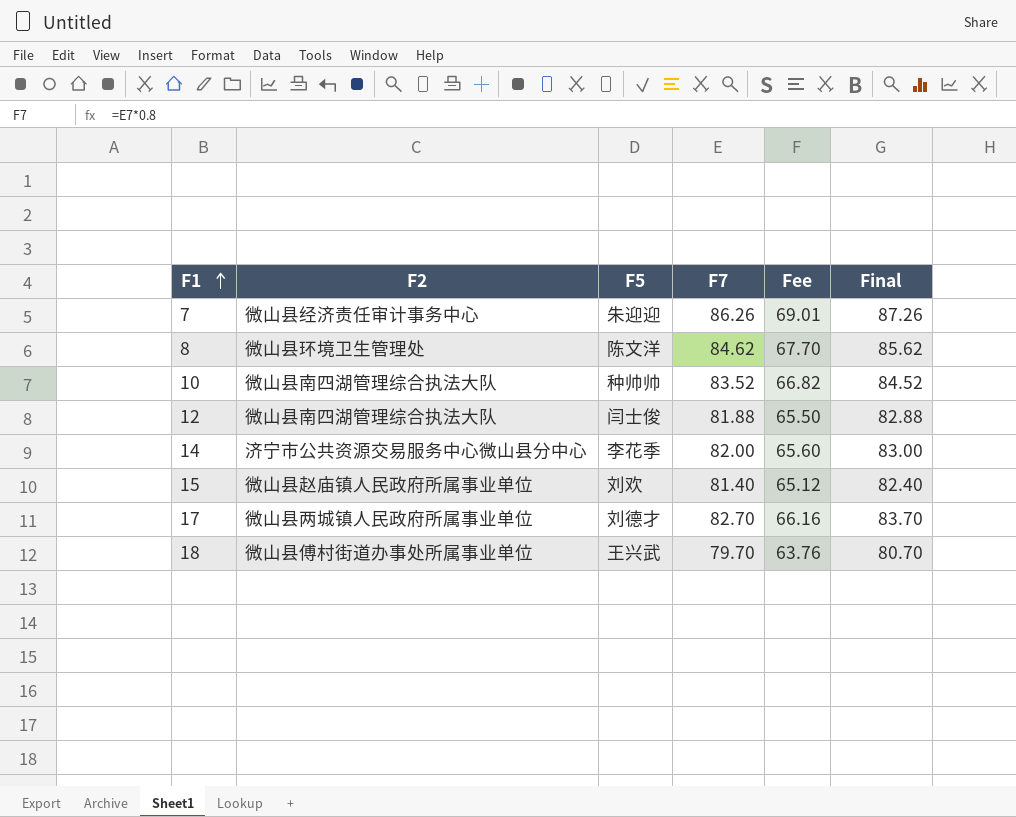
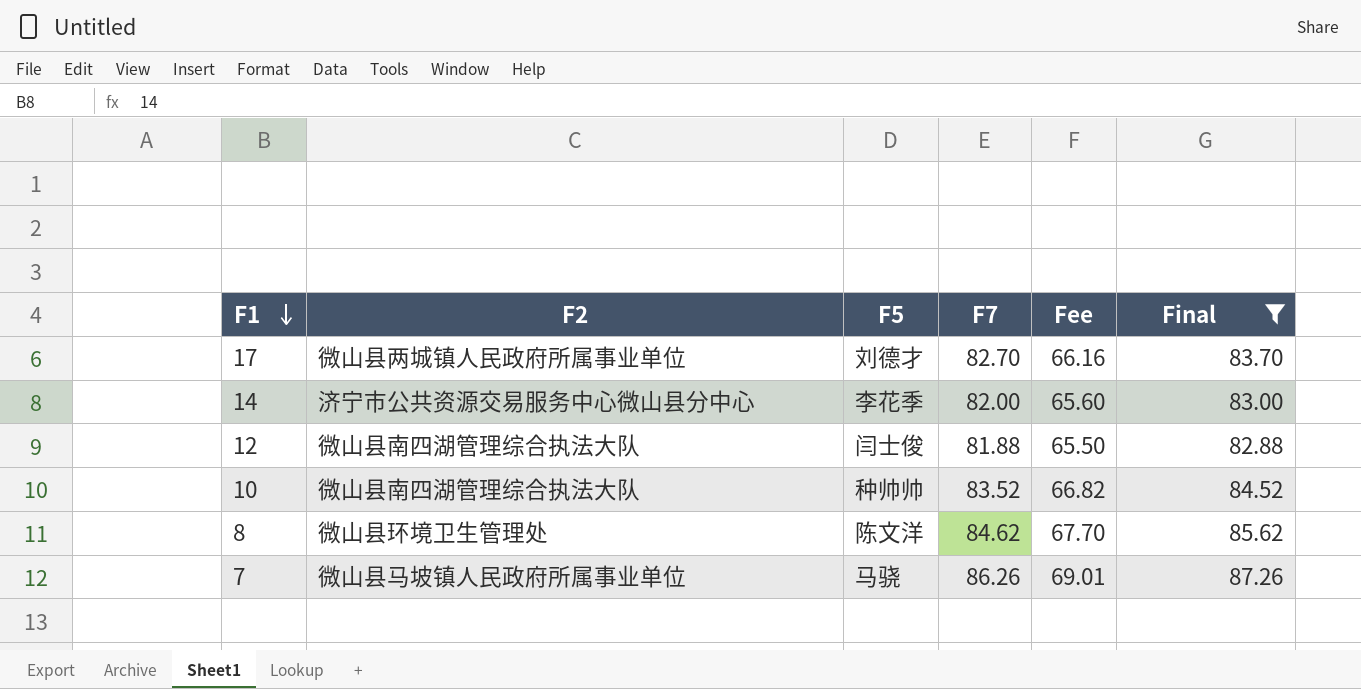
filter: none -> Final >= 82.88
row order: F1 ascending -> F1 descending
7 | F2: 微山县经济责任审计事务中心 -> 微山县马坡镇人民政府所属事业单位
7 | F5: 朱迎迎 -> 马骁

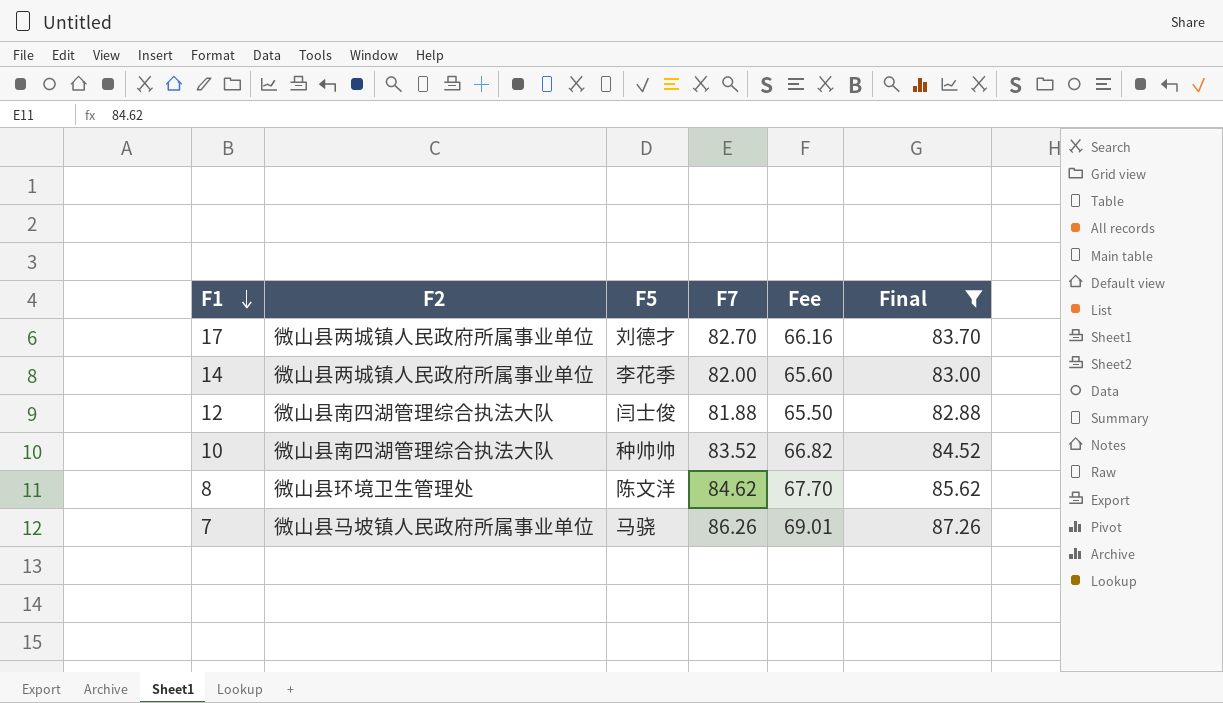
14 | F2: 济宁市公共资源交易服务中心微山县分中心 -> 微山县两城镇人民政府所属事业单位

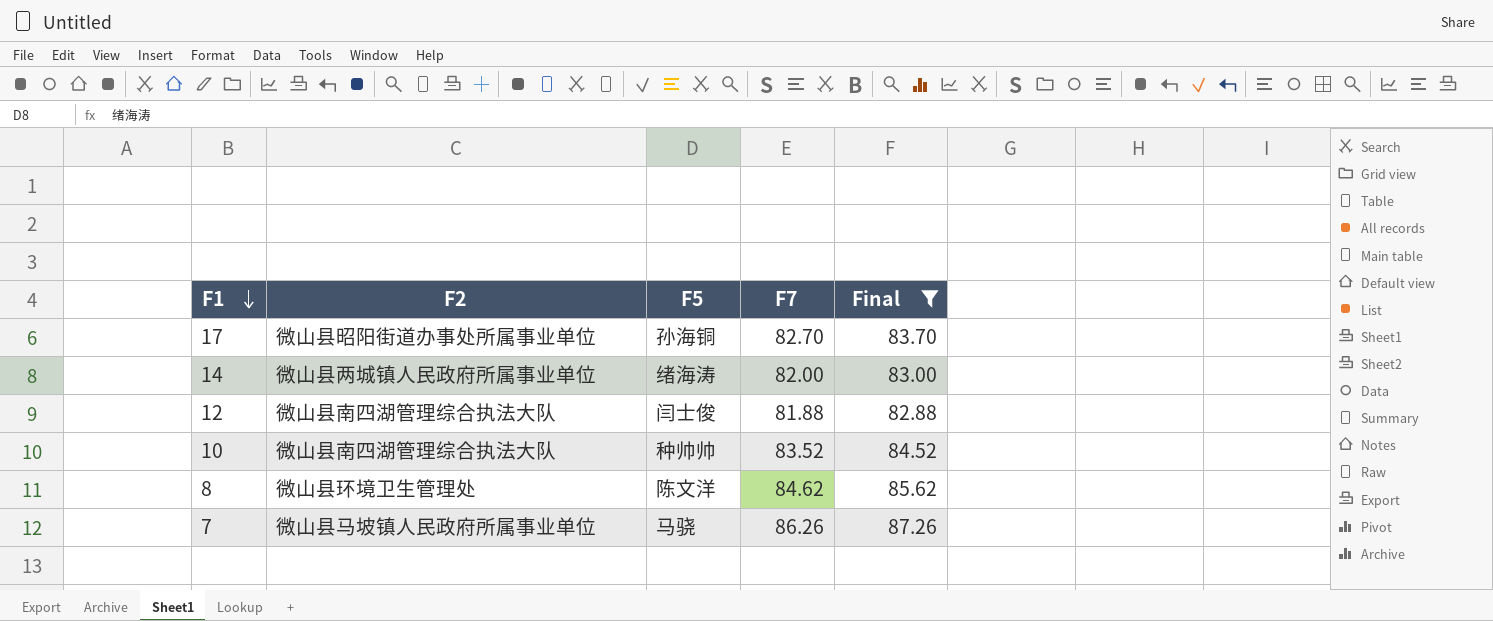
column Fee | formula: [F7] * 0.8 -> none
17 | F2: 微山县两城镇人民政府所属事业单位 -> 微山县昭阳街道办事处所属事业单位
17 | F5: 刘德才 -> 孙海铜
14 | F5: 李花季 -> 绪海涛

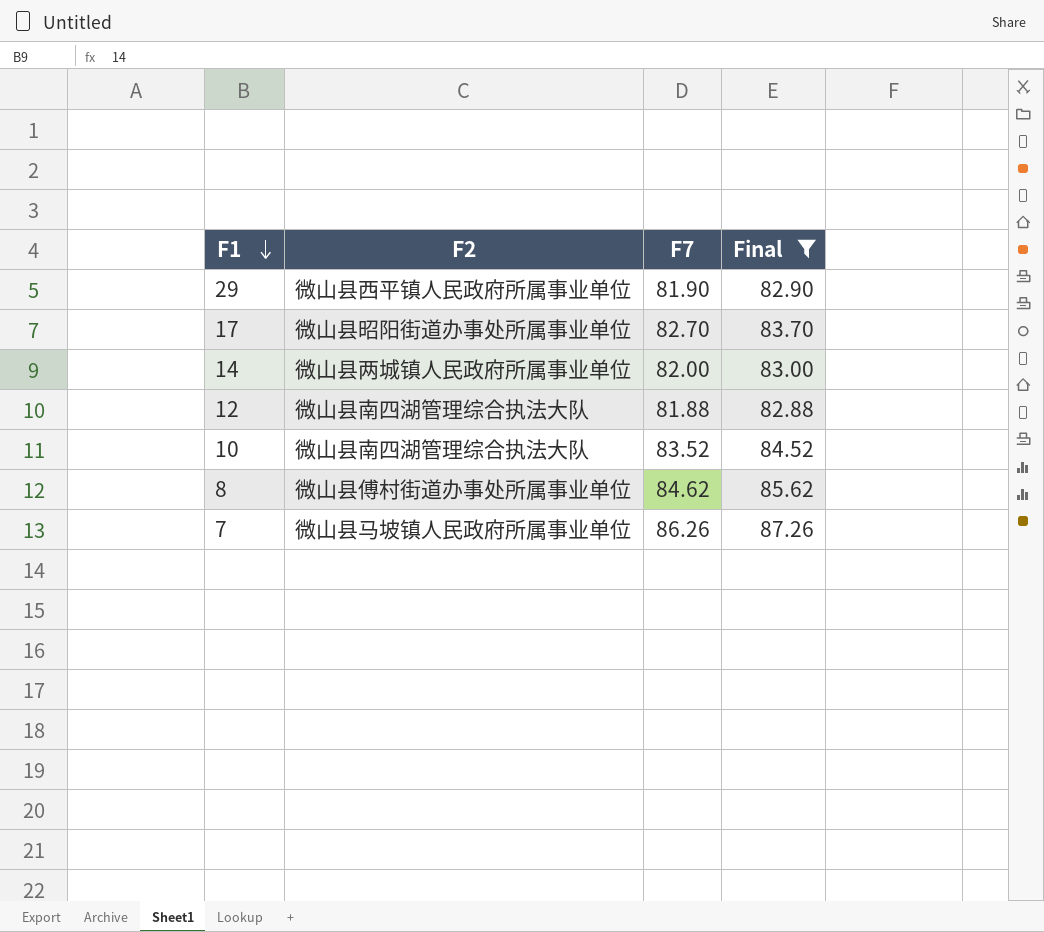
column F5 | position: 3 -> none
row 29: none -> 微山县西平镇人民政府所属事业单位 | 81.90 | 82.90
8 | F2: 微山县环境卫生管理处 -> 微山县傅村街道办事处所属事业单位

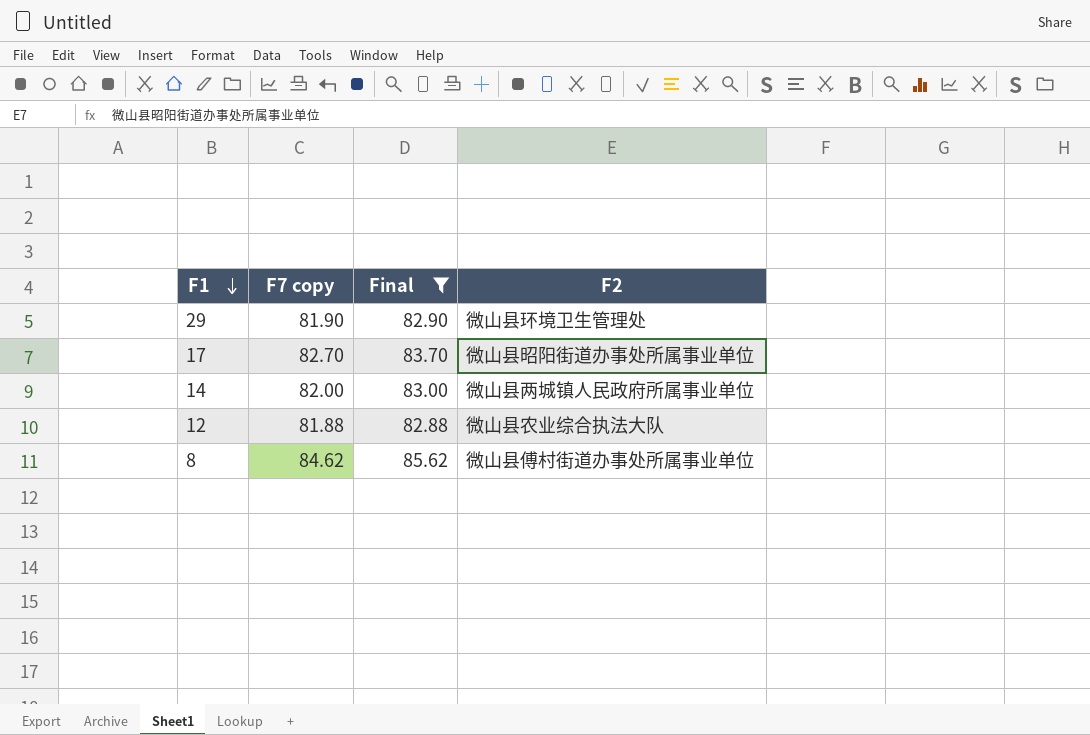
column name: F7 -> F7 copy
column F2 | position: 2 -> 4
row 10: 微山县南四湖管理综合执法大队 | 83.52 | 84.52 -> none
row 7: 微山县马坡镇人民政府所属事业单位 | 86.26 | 87.26 -> none
29 | F2: 微山县西平镇人民政府所属事业单位 -> 微山县环境卫生管理处
12 | F2: 微山县南四湖管理综合执法大队 -> 微山县农业综合执法大队

